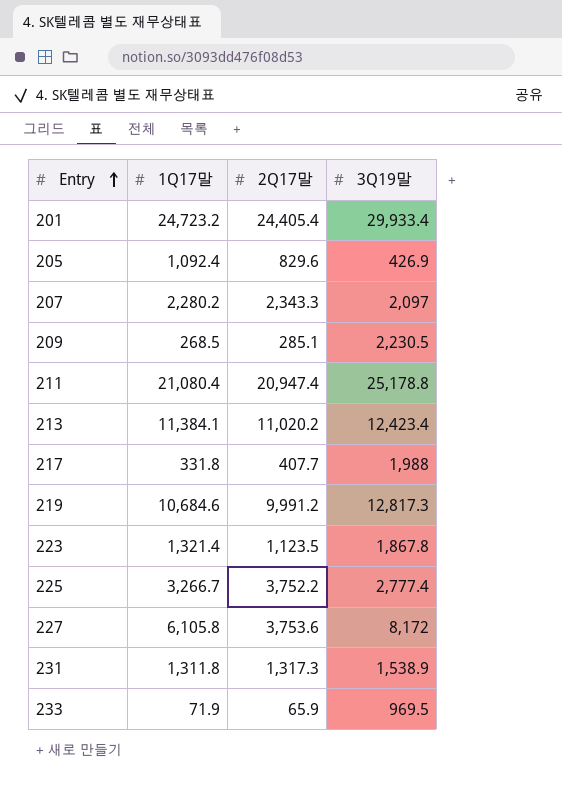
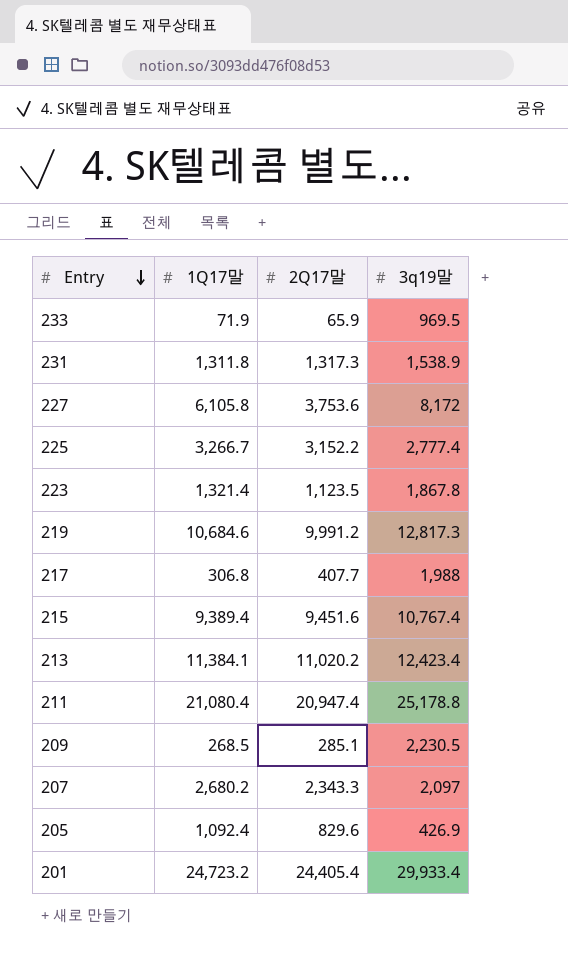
row order: Entry ascending -> Entry descending
column name: 3Q19말 -> 3q19말
225 | 2Q17말: 3,752.2 -> 3,152.2
217 | 1Q17말: 331.8 -> 306.8
row 215: none -> 9,389.4 | 9,451.6 | 10,767.4
207 | 1Q17말: 2,280.2 -> 2,680.2

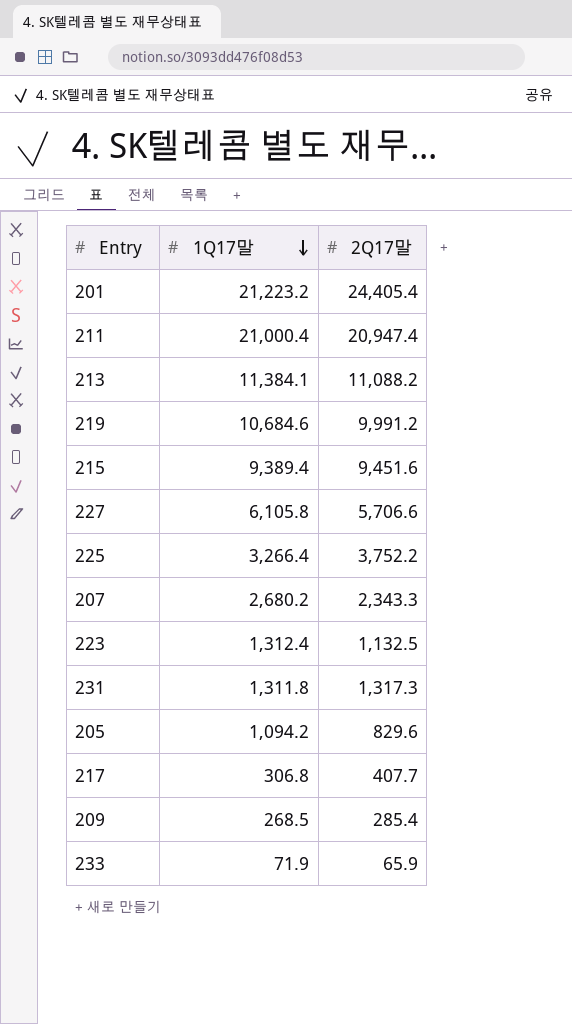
row order: Entry descending -> 1Q17말 descending
column 3q19말 | position: 4 -> none
201 | 1Q17말: 24,723.2 -> 21,223.2
211 | 1Q17말: 21,080.4 -> 21,000.4
213 | 2Q17말: 11,020.2 -> 11,088.2
227 | 2Q17말: 3,753.6 -> 5,706.6
225 | 1Q17말: 3,266.7 -> 3,266.4
225 | 2Q17말: 3,152.2 -> 3,752.2
223 | 1Q17말: 1,321.4 -> 1,312.4
223 | 2Q17말: 1,123.5 -> 1,132.5
205 | 1Q17말: 1,092.4 -> 1,094.2
209 | 2Q17말: 285.1 -> 285.4

